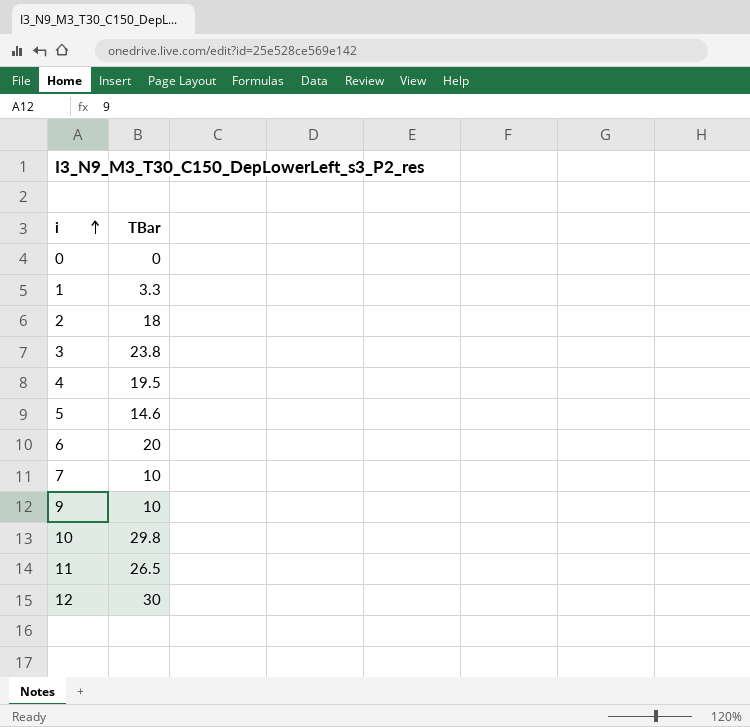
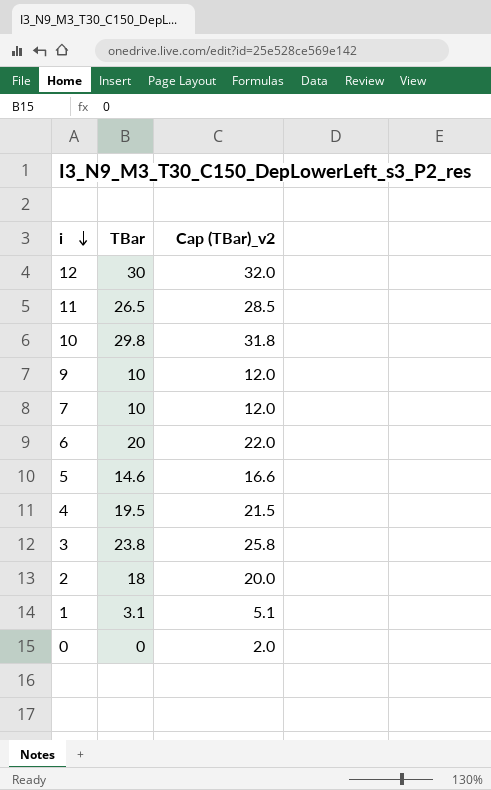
row order: i ascending -> i descending
column Cap (TBar)_v2 | formula: none -> [TBar] + 2
1 | TBar: 3.3 -> 3.1

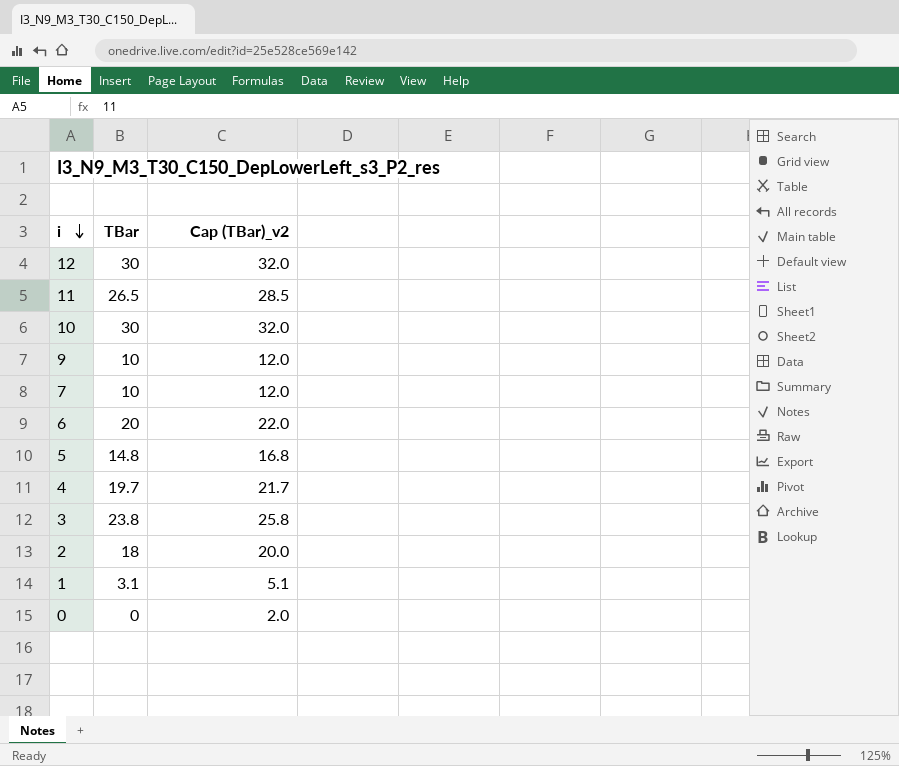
10 | TBar: 29.8 -> 30
10 | Cap (TBar)_v2: 31.8 -> 32.0
5 | TBar: 14.6 -> 14.8
5 | Cap (TBar)_v2: 16.6 -> 16.8
4 | TBar: 19.5 -> 19.7
4 | Cap (TBar)_v2: 21.5 -> 21.7

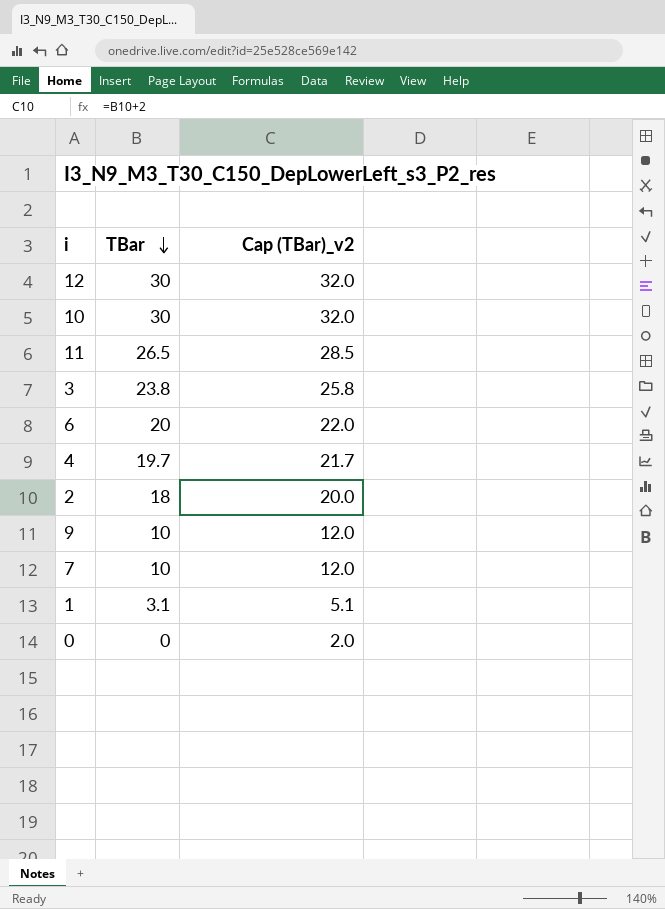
row order: i descending -> TBar descending
row 5: 14.8 | 16.8 -> none

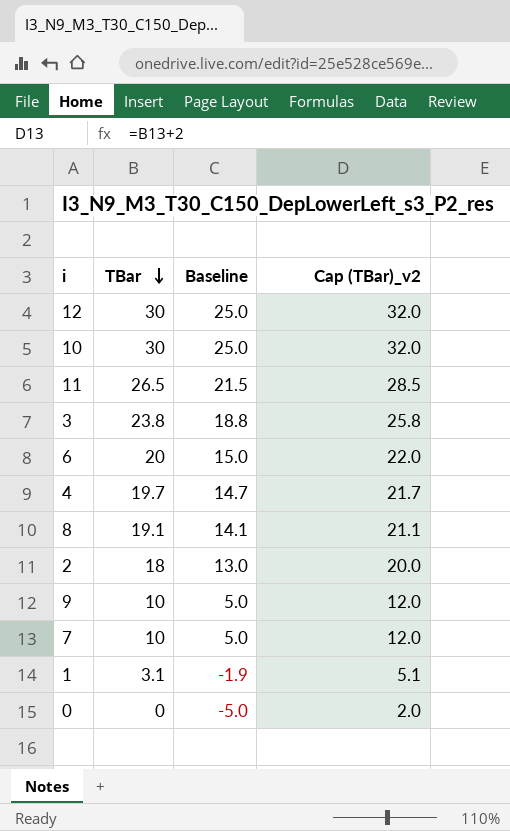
column Baseline | formula: none -> [TBar] - 5
row 8: none -> 19.1 | 14.1 | 21.1

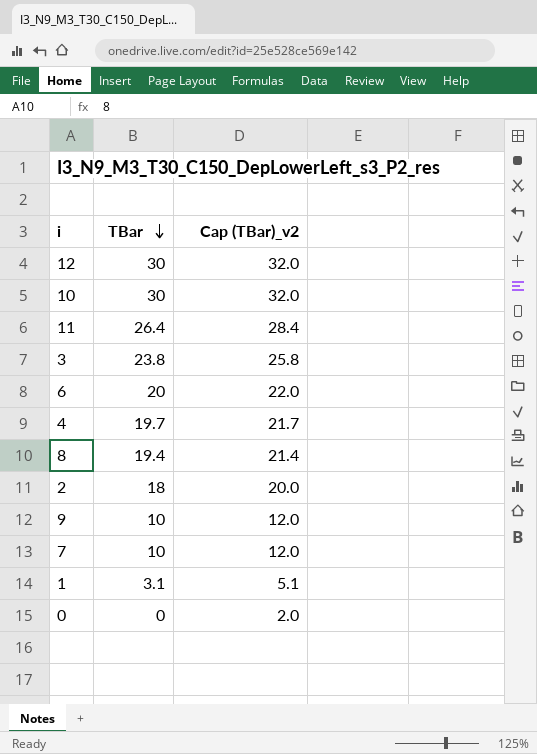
column Baseline | formula: [TBar] - 5 -> none
11 | TBar: 26.5 -> 26.4
11 | Cap (TBar)_v2: 28.5 -> 28.4
8 | TBar: 19.1 -> 19.4
8 | Cap (TBar)_v2: 21.1 -> 21.4

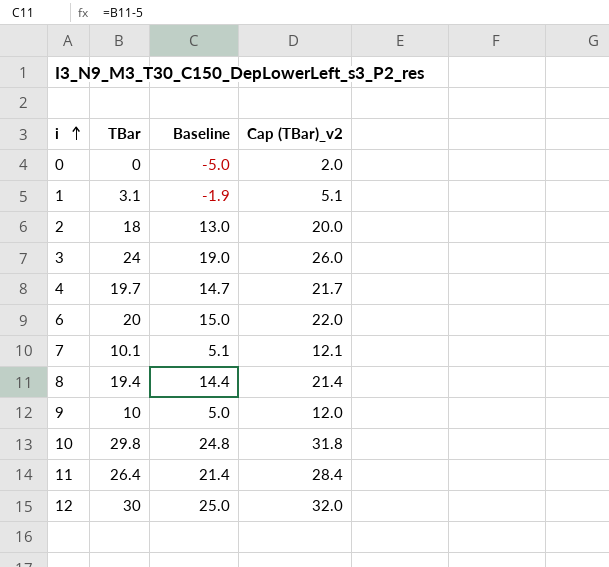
row order: TBar descending -> i ascending
column Baseline | formula: none -> [TBar] - 5
3 | TBar: 23.8 -> 24
3 | Cap (TBar)_v2: 25.8 -> 26.0
7 | TBar: 10 -> 10.1
7 | Cap (TBar)_v2: 12.0 -> 12.1
10 | TBar: 30 -> 29.8
10 | Cap (TBar)_v2: 32.0 -> 31.8

